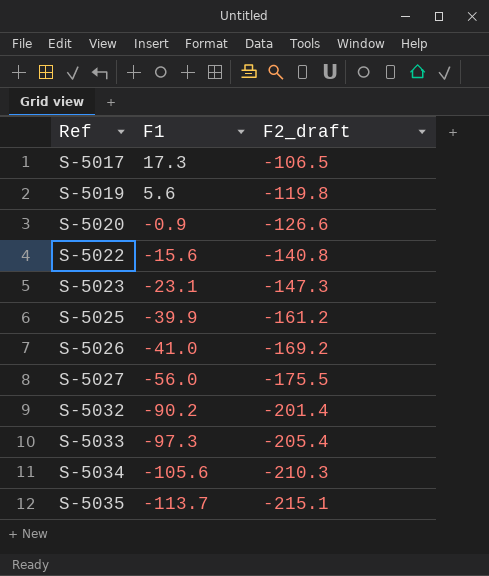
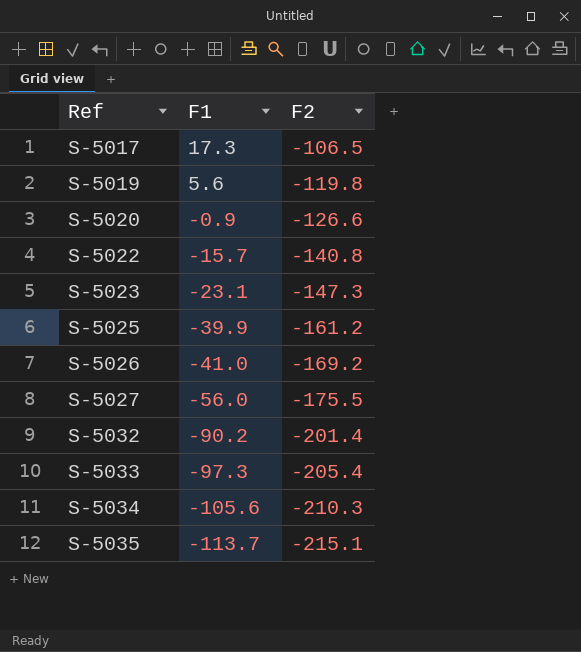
column name: F2_draft -> F2
S-5022 | F1: -15.6 -> -15.7

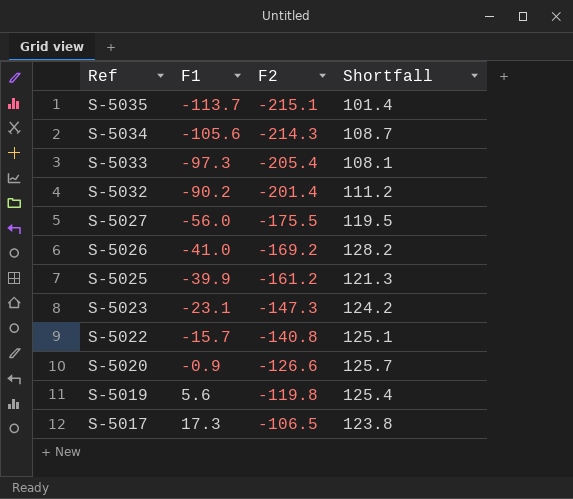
row order: Ref ascending -> Ref descending
column Shortfall | formula: none -> [F1] - [F2]
S-5034 | F2: -210.3 -> -214.3

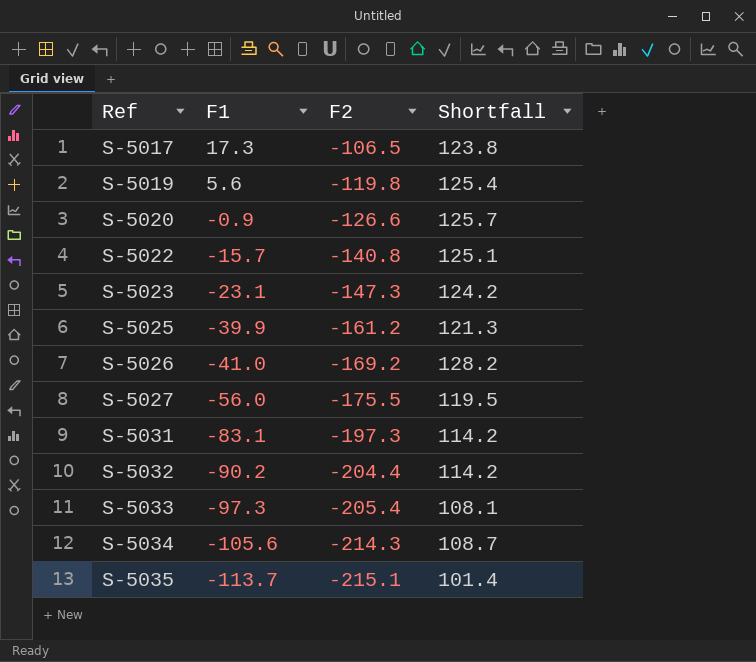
row order: Ref descending -> Ref ascending
row S-5031: none -> -83.1 | -197.3 | 114.2
S-5032 | F2: -201.4 -> -204.4
S-5032 | Shortfall: 111.2 -> 114.2

